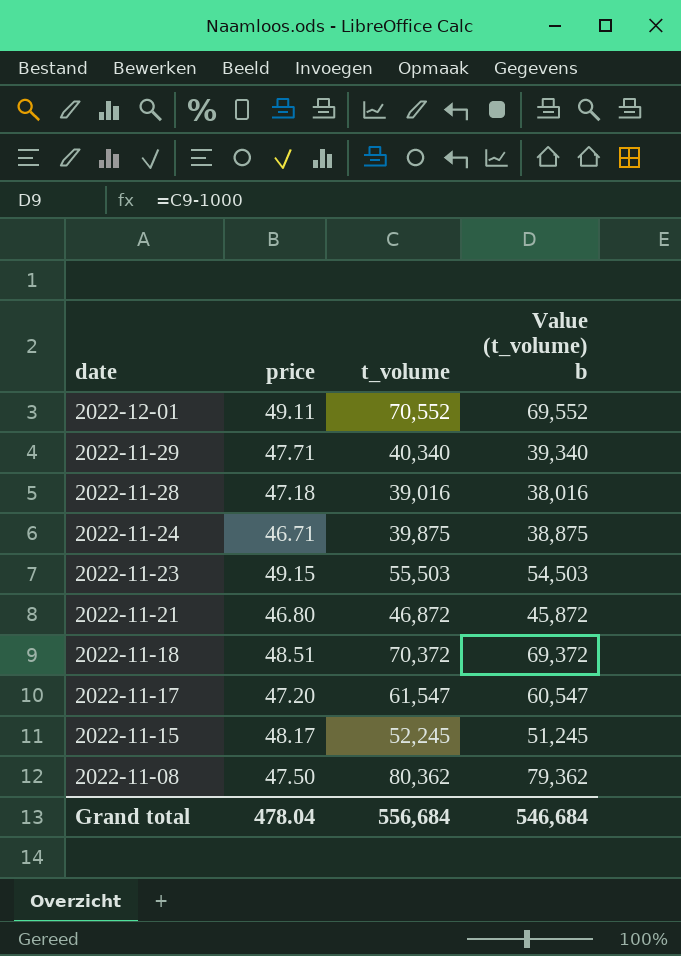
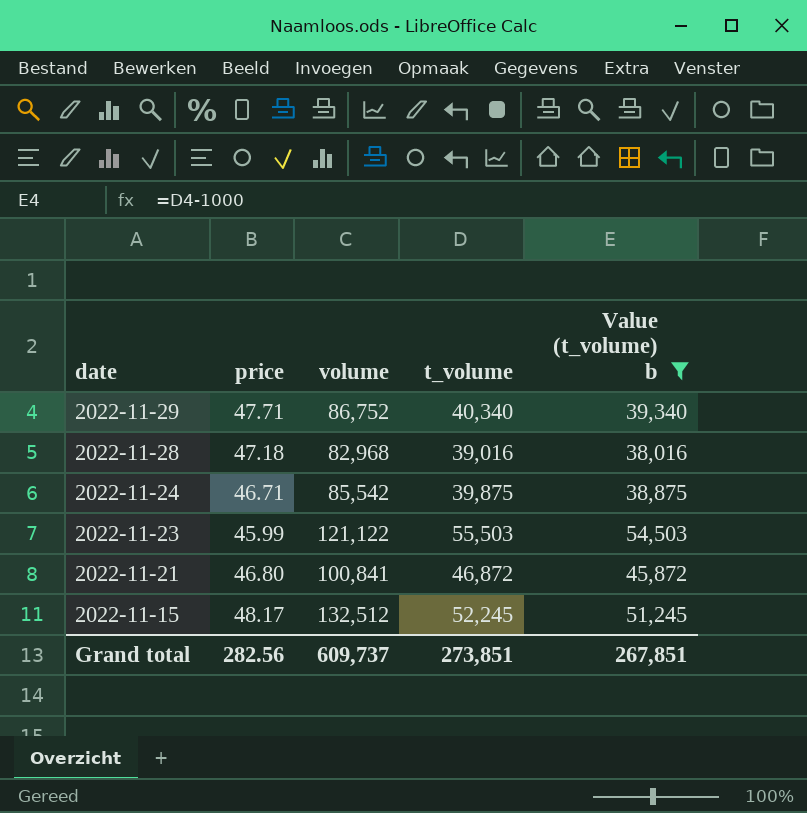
filter: none -> Value (t_volume) b <= 54,503
column volume | position: none -> 3
2022-11-23 | price: 49.15 -> 45.99
Grand total | price: 478.04 -> 282.56
Grand total | t_volume: 556,684 -> 273,851
Grand total | Value (t_volume) b: 546,684 -> 267,851

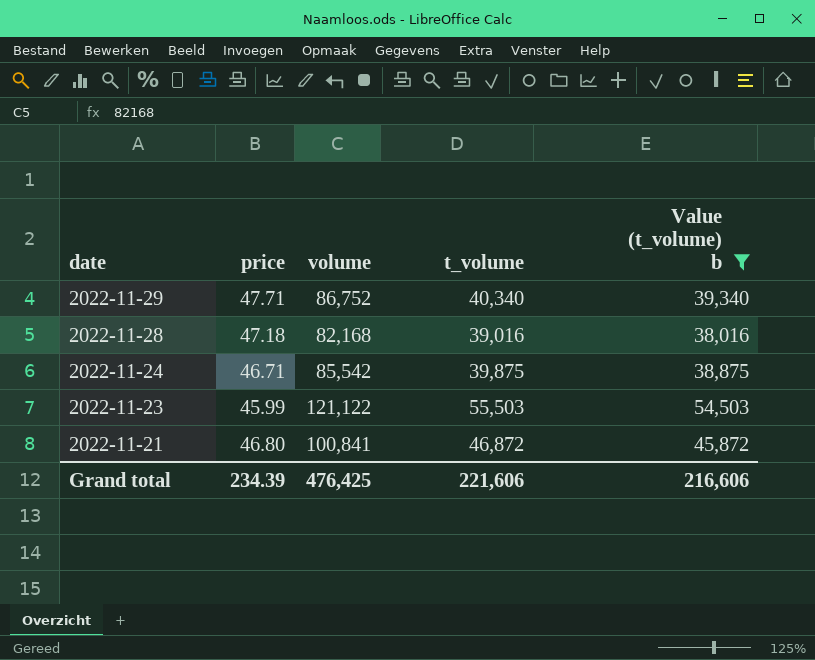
row 2022-11-15: 48.17 | 132,512 | 52,245 | 51,245 -> none
2022-11-28 | volume: 82,968 -> 82,168
Grand total | price: 282.56 -> 234.39
Grand total | volume: 609,737 -> 476,425
Grand total | t_volume: 273,851 -> 221,606
Grand total | Value (t_volume) b: 267,851 -> 216,606

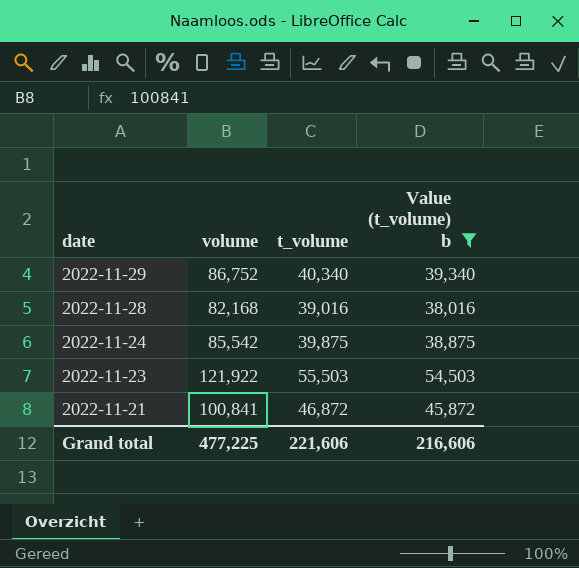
column price | position: 2 -> none
2022-11-23 | volume: 121,122 -> 121,922
Grand total | volume: 476,425 -> 477,225

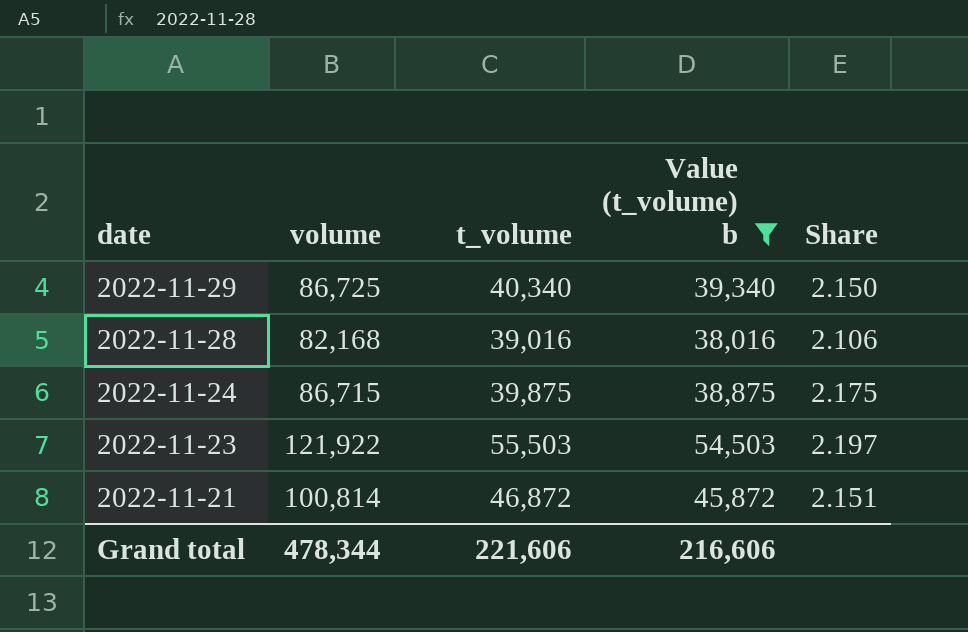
column Share | formula: none -> [volume] / [t_volume]
2022-11-29 | volume: 86,752 -> 86,725
2022-11-24 | volume: 85,542 -> 86,715
2022-11-21 | volume: 100,841 -> 100,814
Grand total | volume: 477,225 -> 478,344

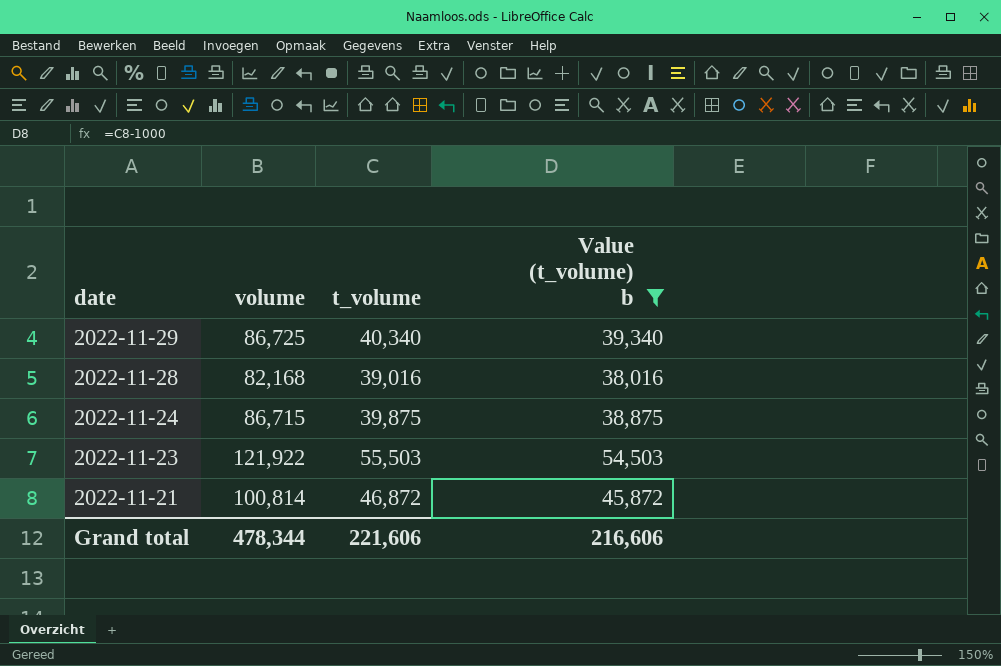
column Share | formula: [volume] / [t_volume] -> none

